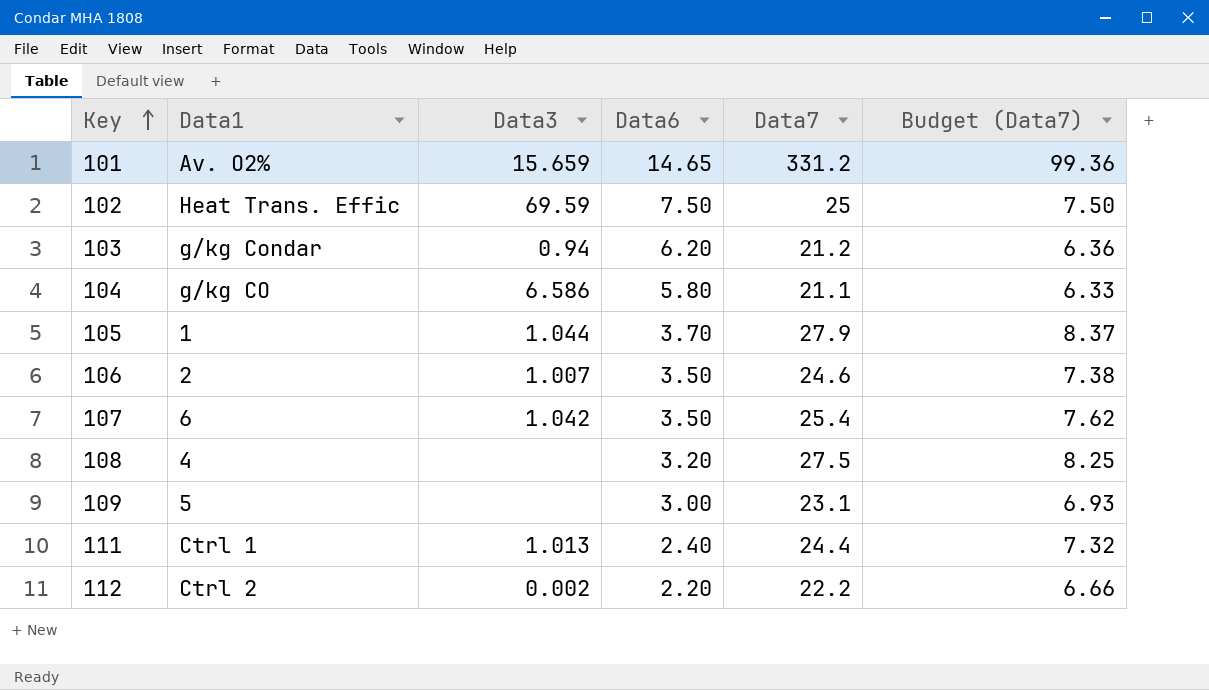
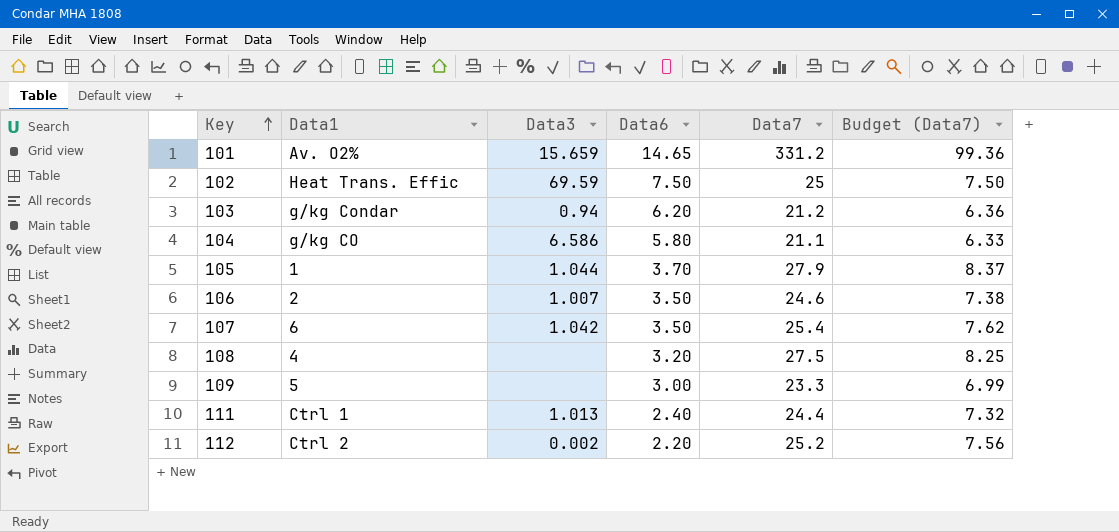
109 | Data7: 23.1 -> 23.3
109 | Budget (Data7): 6.93 -> 6.99
112 | Data7: 22.2 -> 25.2
112 | Budget (Data7): 6.66 -> 7.56

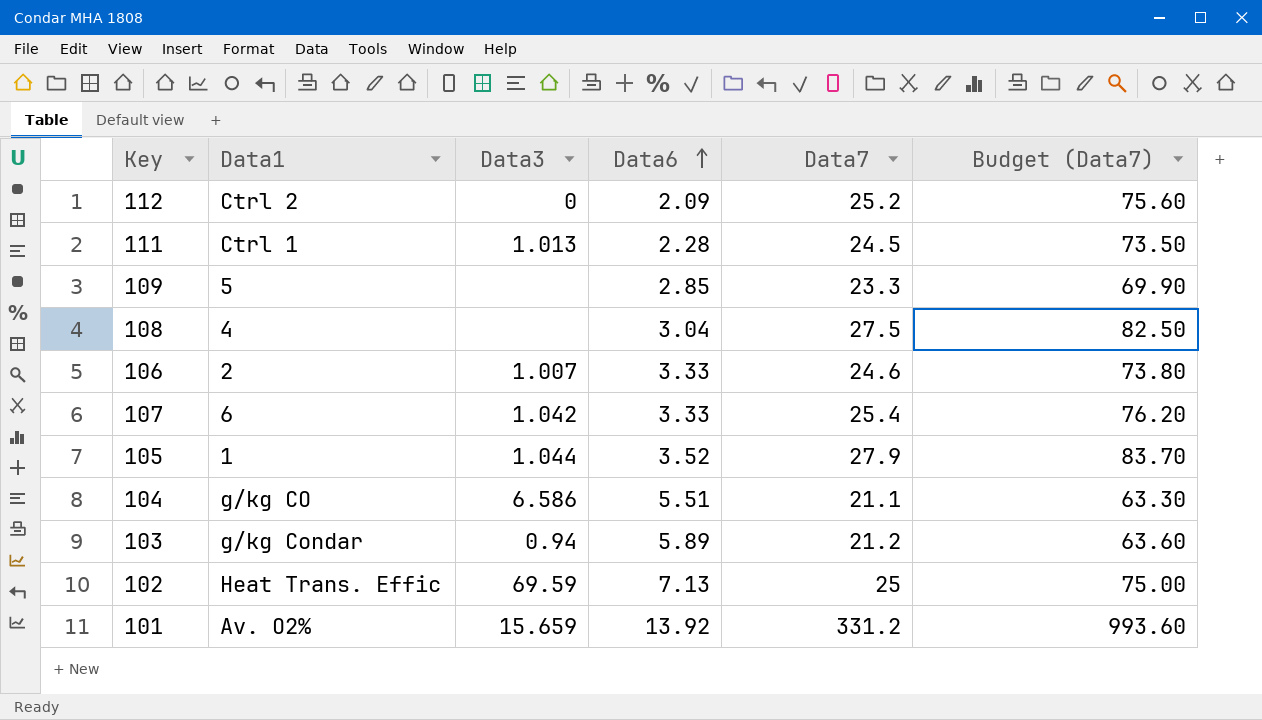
row order: Key ascending -> Data6 ascending
column Budget (Data7) | formula: [Data7] * 0.3 -> [Data7] * 3
112 | Data3: 0.002 -> 0
112 | Data6: 2.20 -> 2.09
111 | Data6: 2.40 -> 2.28
111 | Data7: 24.4 -> 24.5
109 | Data6: 3.00 -> 2.85
108 | Data6: 3.20 -> 3.04
106 | Data6: 3.50 -> 3.33
107 | Data6: 3.50 -> 3.33
105 | Data6: 3.70 -> 3.52
104 | Data6: 5.80 -> 5.51
103 | Data6: 6.20 -> 5.89
102 | Data6: 7.50 -> 7.13
101 | Data6: 14.65 -> 13.92

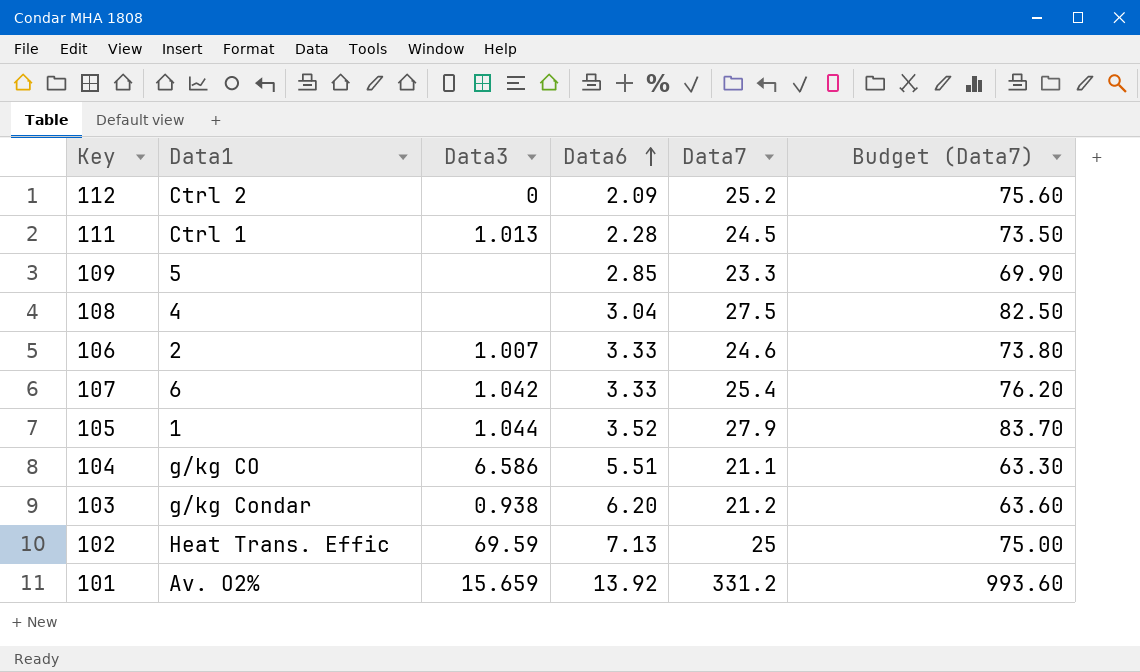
103 | Data3: 0.94 -> 0.938
103 | Data6: 5.89 -> 6.20

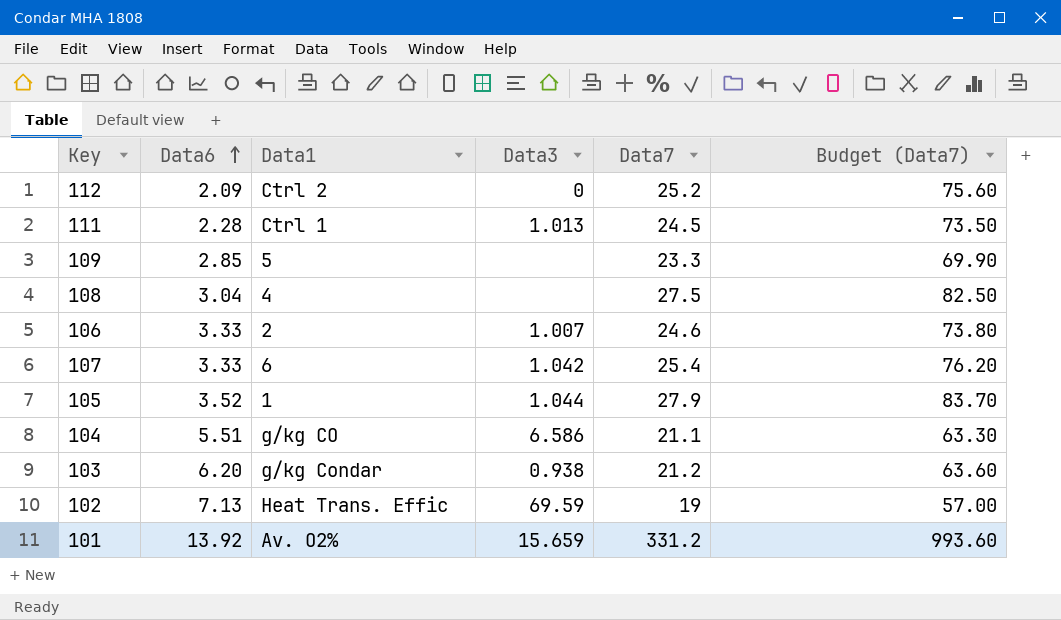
column Data6 | position: 4 -> 2
102 | Data7: 25 -> 19
102 | Budget (Data7): 75.00 -> 57.00

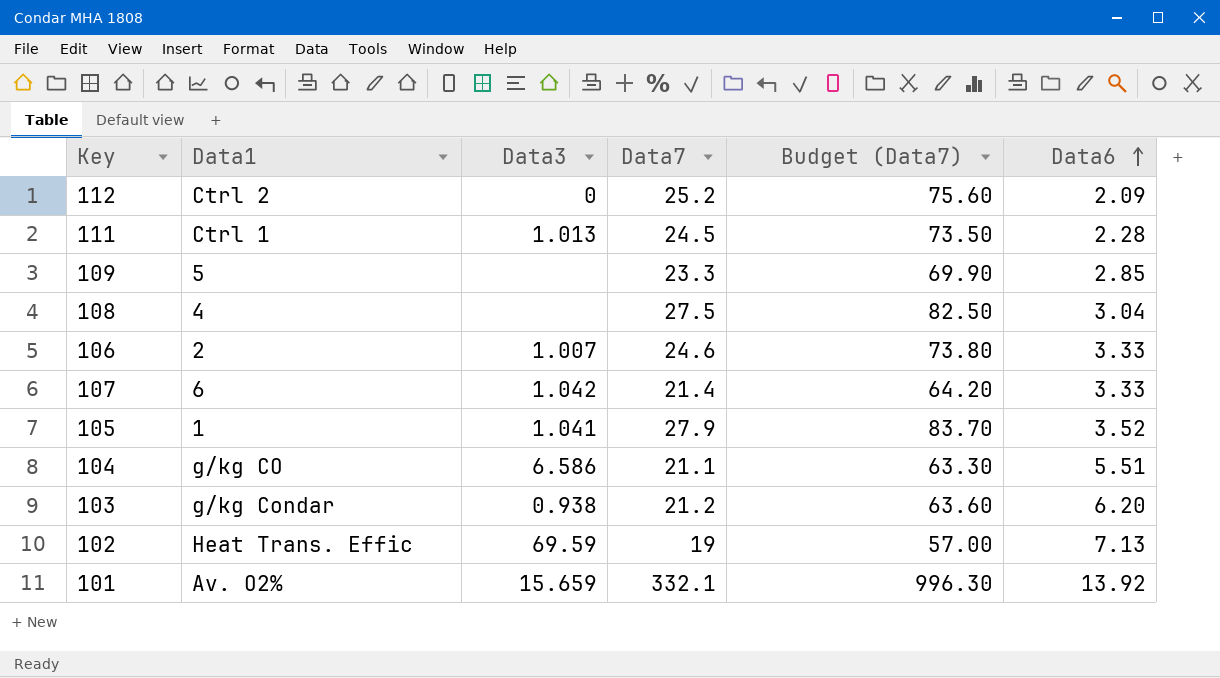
column Data6 | position: 2 -> 6
107 | Data7: 25.4 -> 21.4
107 | Budget (Data7): 76.20 -> 64.20
105 | Data3: 1.044 -> 1.041
101 | Data7: 331.2 -> 332.1
101 | Budget (Data7): 993.60 -> 996.30

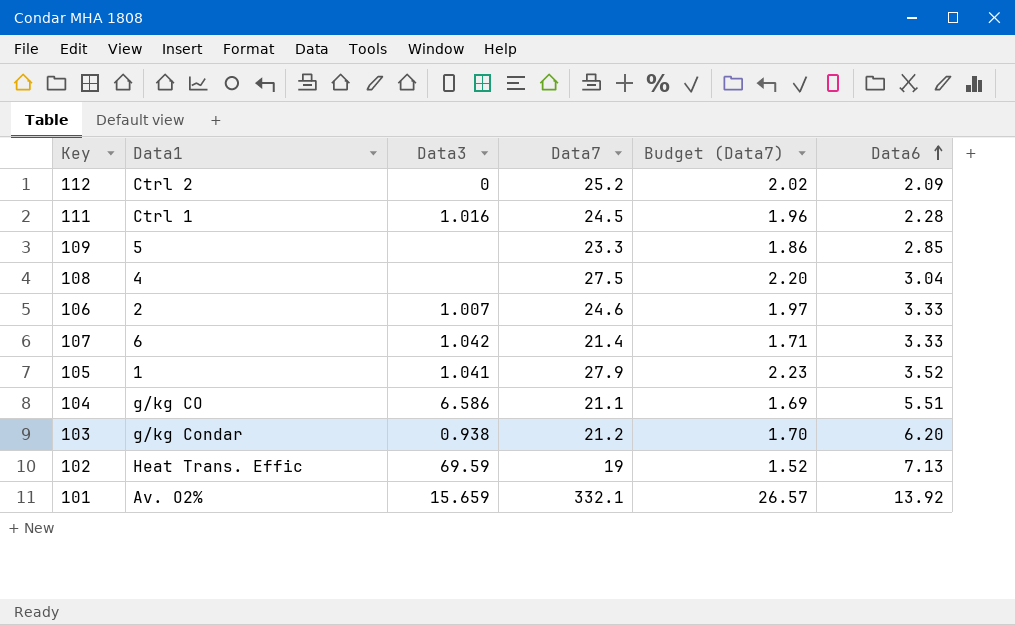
column Budget (Data7) | formula: [Data7] * 3 -> [Data7] * 0.08
111 | Data3: 1.013 -> 1.016

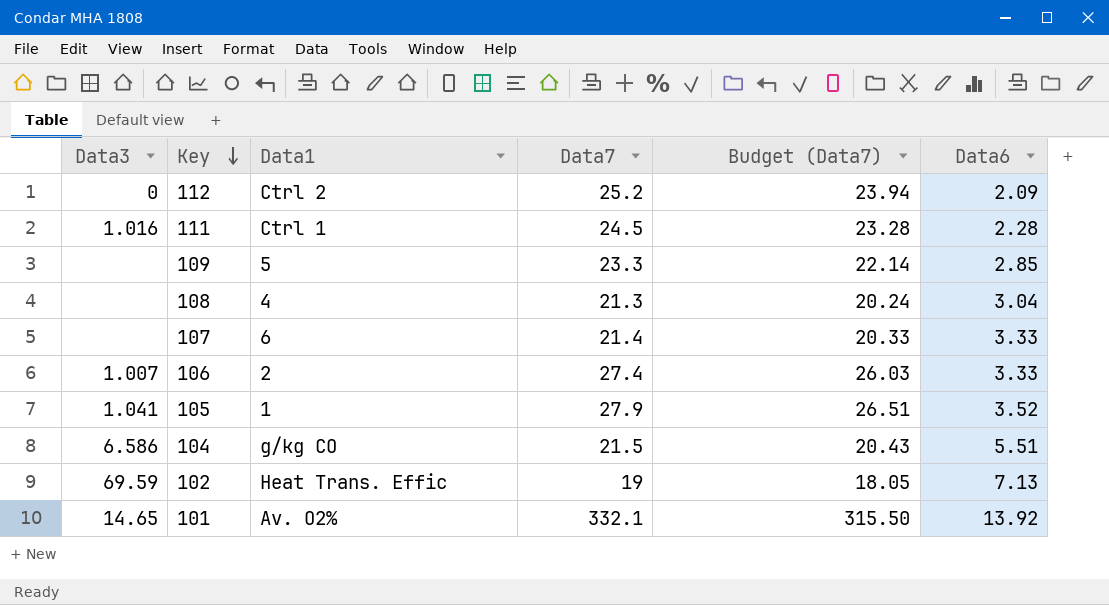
row order: Data6 ascending -> Key descending
column Data3 | position: 3 -> 1
column Budget (Data7) | formula: [Data7] * 0.08 -> [Data7] * 0.95
row 103: g/kg Condar | 0.938 | 21.2 | 1.70 | 6.20 -> none
108 | Data7: 27.5 -> 21.3
107 | Data3: 1.042 -> none
106 | Data7: 24.6 -> 27.4
104 | Data7: 21.1 -> 21.5
101 | Data3: 15.659 -> 14.65

